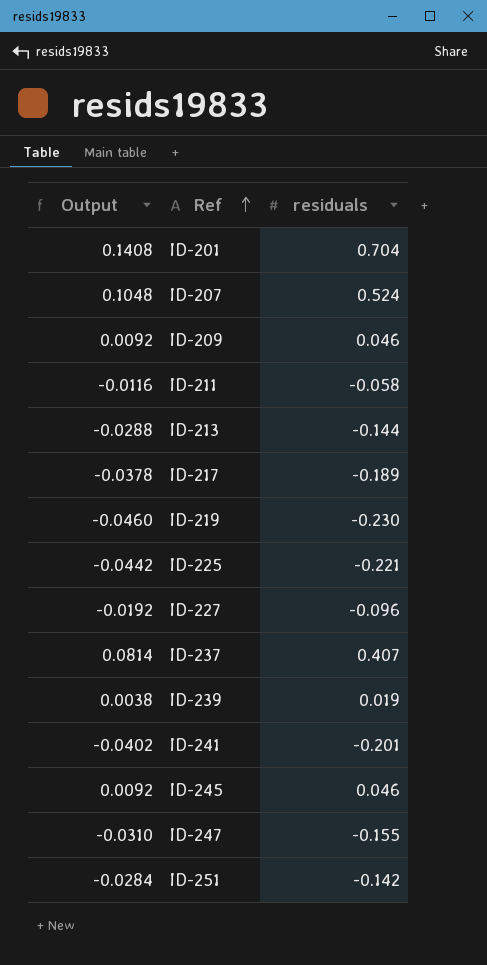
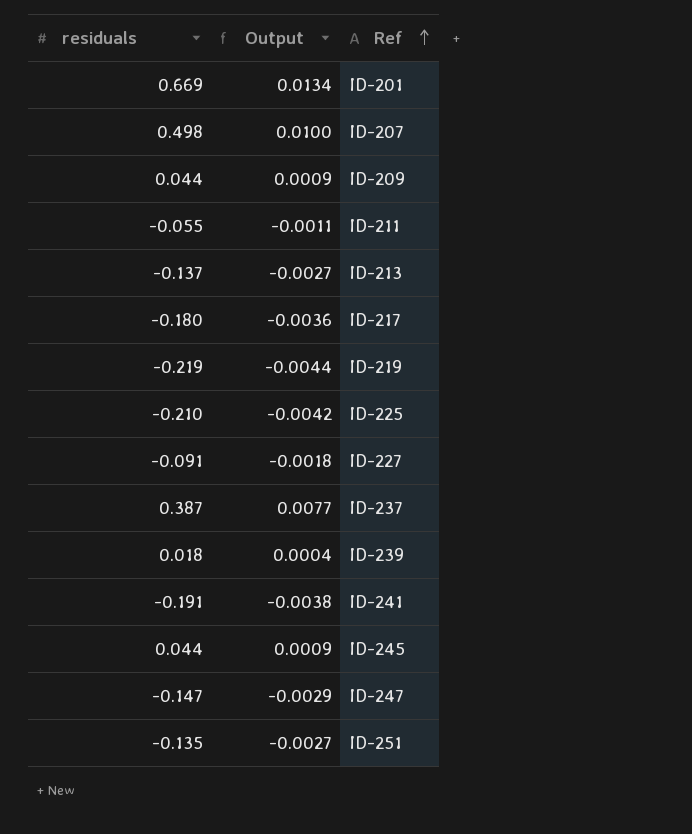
column residuals | position: 3 -> 1
column Output | formula: [residuals] * 0.2 -> [residuals] * 0.02
ID-201 | residuals: 0.704 -> 0.669
ID-207 | residuals: 0.524 -> 0.498
ID-209 | residuals: 0.046 -> 0.044
ID-211 | residuals: -0.058 -> -0.055
ID-213 | residuals: -0.144 -> -0.137
ID-217 | residuals: -0.189 -> -0.180
ID-219 | residuals: -0.230 -> -0.219
ID-225 | residuals: -0.221 -> -0.210
ID-227 | residuals: -0.096 -> -0.091
ID-237 | residuals: 0.407 -> 0.387
ID-239 | residuals: 0.019 -> 0.018
ID-241 | residuals: -0.201 -> -0.191
ID-245 | residuals: 0.046 -> 0.044
ID-247 | residuals: -0.155 -> -0.147
ID-251 | residuals: -0.142 -> -0.135

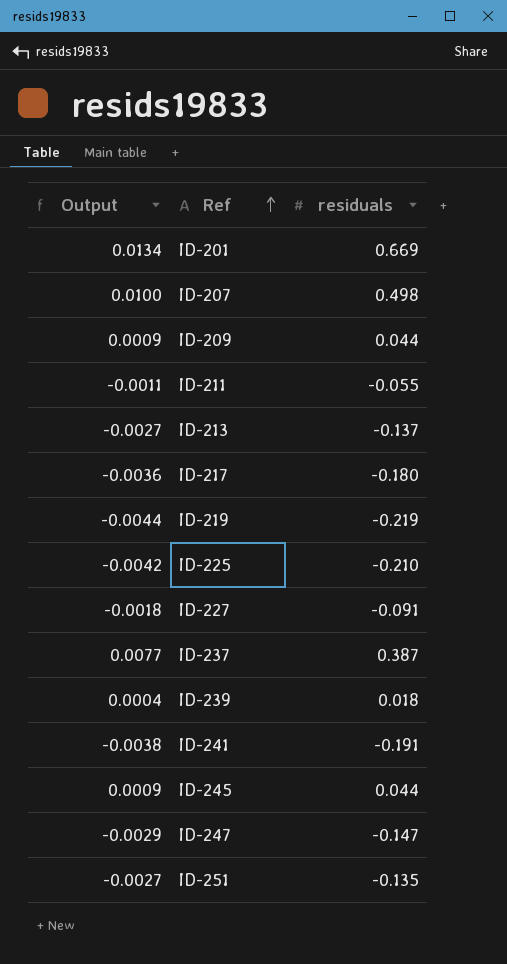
column residuals | position: 1 -> 3

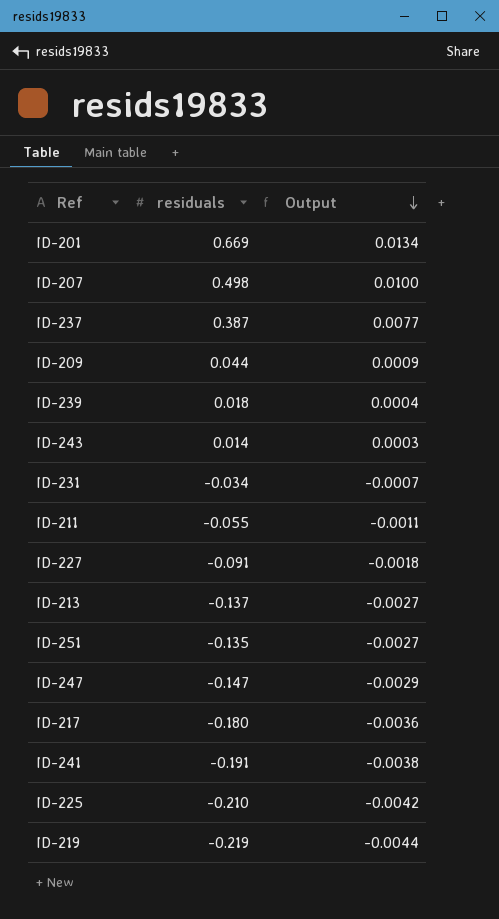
row order: Ref ascending -> Output descending
column Output | position: 1 -> 3
row ID-245: 0.0009 | 0.044 -> none
row ID-243: none -> 0.014 | 0.0003
row ID-231: none -> -0.034 | -0.0007

